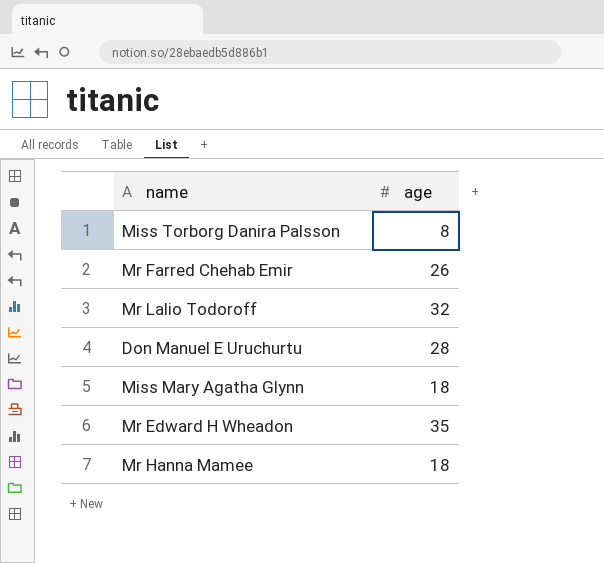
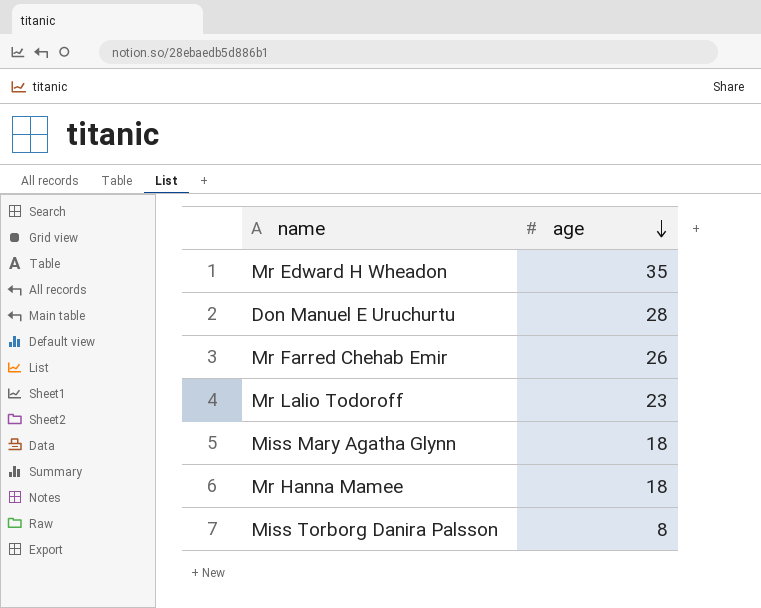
row order: none -> age descending
Mr Lalio Todoroff | age: 32 -> 23

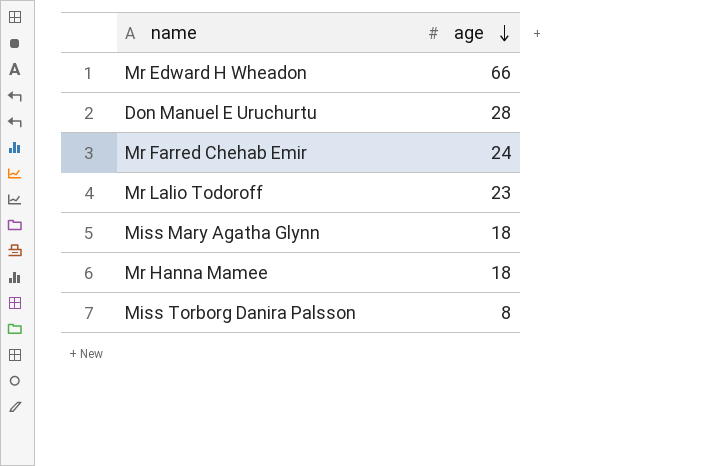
Mr Edward H Wheadon | age: 35 -> 66
Mr Farred Chehab Emir | age: 26 -> 24

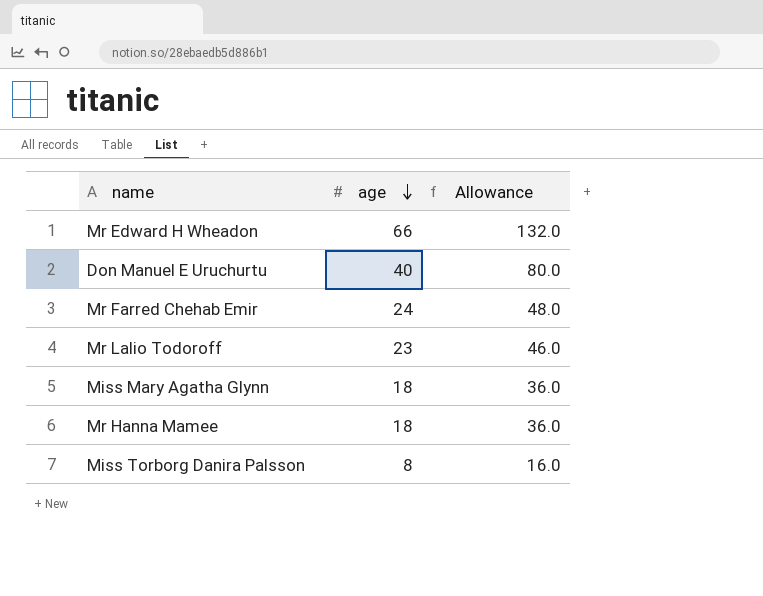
column Allowance | formula: none -> [age] * 2
Don Manuel E Uruchurtu | age: 28 -> 40

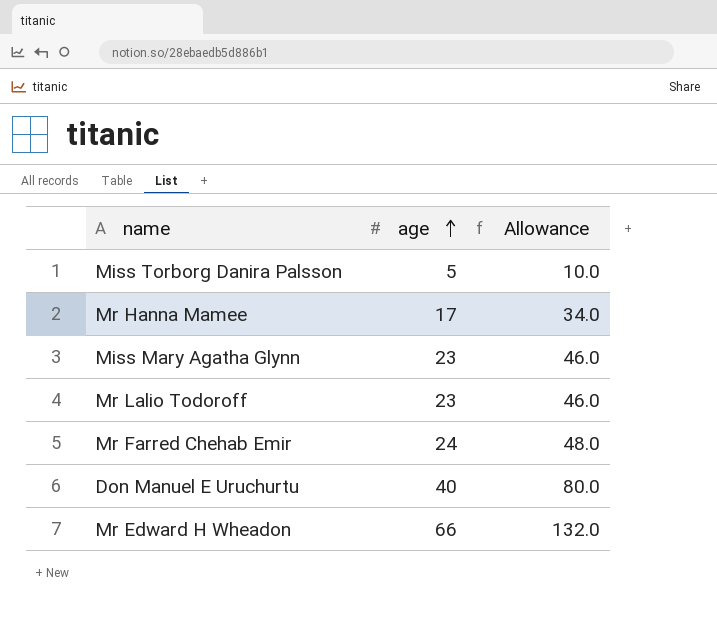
row order: age descending -> age ascending
Miss Torborg Danira Palsson | age: 8 -> 5
Miss Torborg Danira Palsson | Allowance: 16.0 -> 10.0
Mr Hanna Mamee | age: 18 -> 17
Mr Hanna Mamee | Allowance: 36.0 -> 34.0
Miss Mary Agatha Glynn | age: 18 -> 23
Miss Mary Agatha Glynn | Allowance: 36.0 -> 46.0

